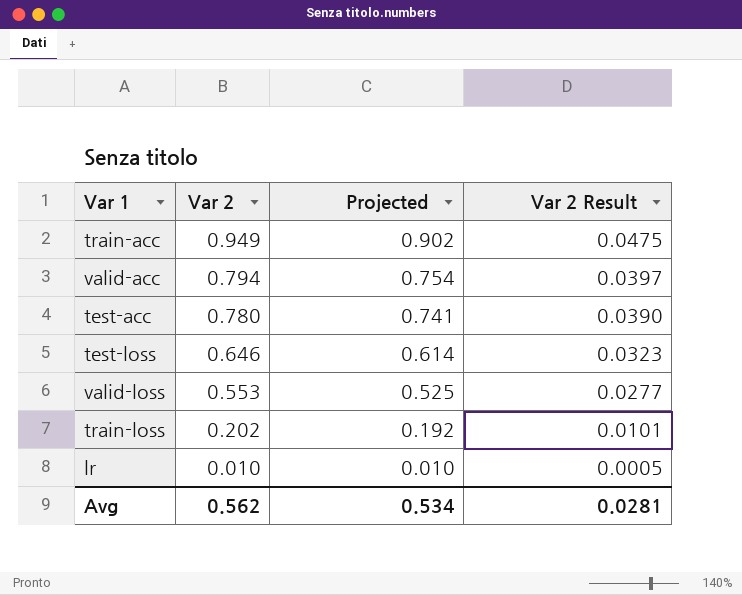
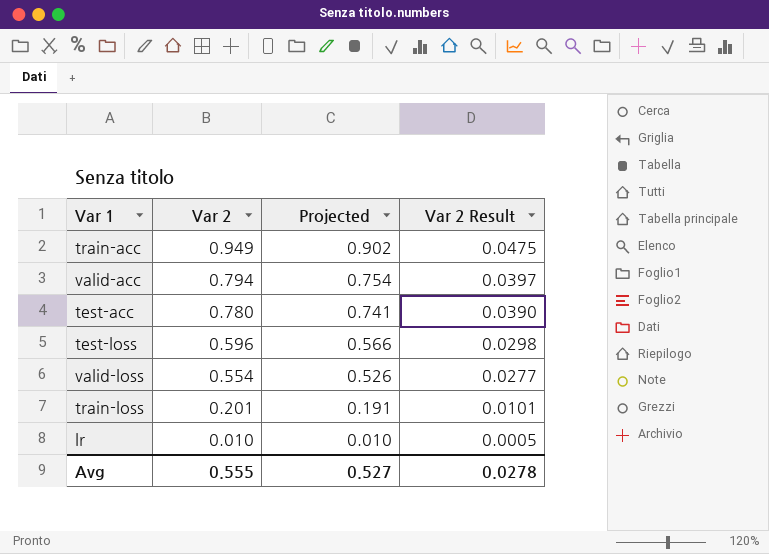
test-loss | Var 2: 0.646 -> 0.596
test-loss | Projected: 0.614 -> 0.566
test-loss | Var 2 Result: 0.0323 -> 0.0298
valid-loss | Var 2: 0.553 -> 0.554
valid-loss | Projected: 0.525 -> 0.526
train-loss | Var 2: 0.202 -> 0.201
train-loss | Projected: 0.192 -> 0.191
Avg | Var 2: 0.562 -> 0.555
Avg | Projected: 0.534 -> 0.527
Avg | Var 2 Result: 0.0281 -> 0.0278

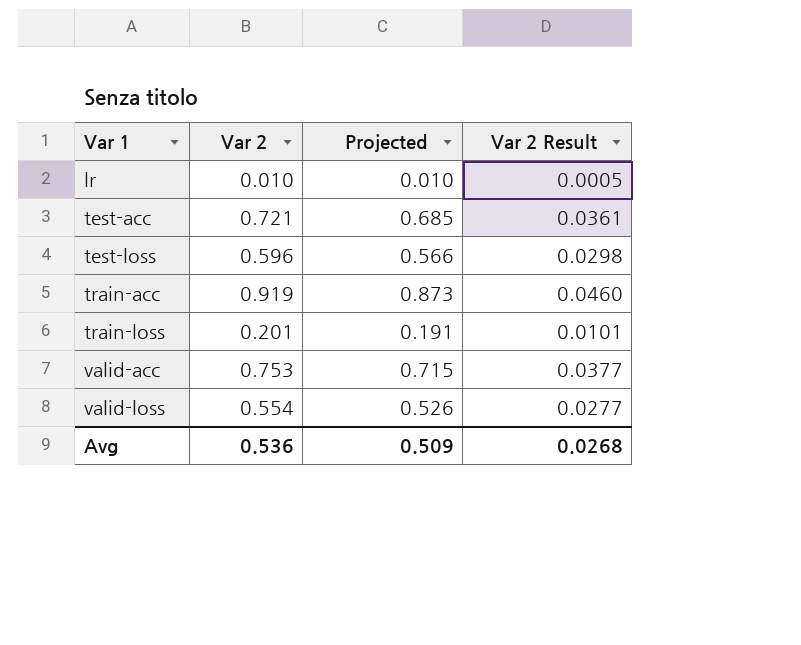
row order: Var 2 descending -> Var 1 ascending
test-acc | Var 2: 0.780 -> 0.721
test-acc | Projected: 0.741 -> 0.685
test-acc | Var 2 Result: 0.0390 -> 0.0361
train-acc | Var 2: 0.949 -> 0.919
train-acc | Projected: 0.902 -> 0.873
train-acc | Var 2 Result: 0.0475 -> 0.0460
valid-acc | Var 2: 0.794 -> 0.753
valid-acc | Projected: 0.754 -> 0.715
valid-acc | Var 2 Result: 0.0397 -> 0.0377
Avg | Var 2: 0.555 -> 0.536
Avg | Projected: 0.527 -> 0.509
Avg | Var 2 Result: 0.0278 -> 0.0268

